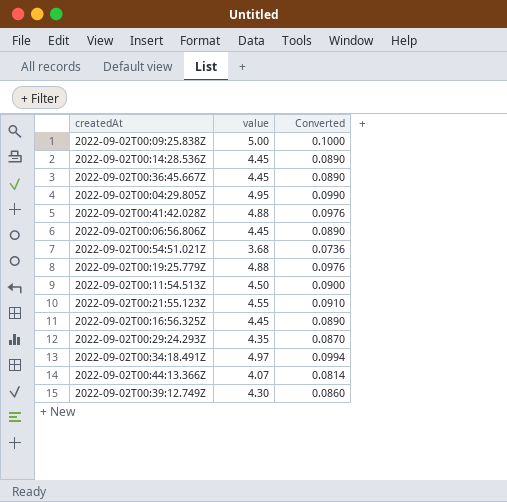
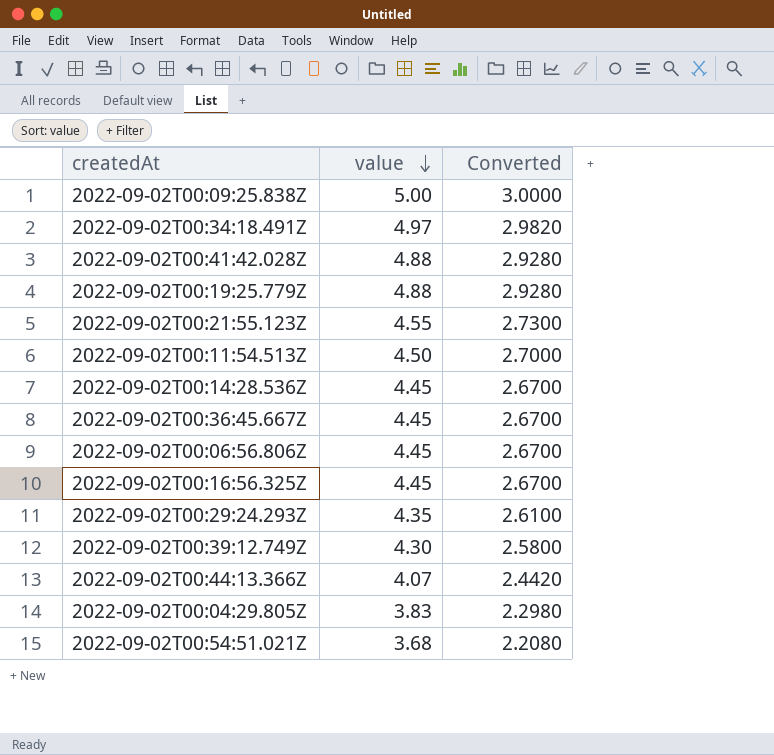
row order: none -> value descending
column Converted | formula: [value] * 0.02 -> [value] * 0.6
2022-09-02T00:04:29.805Z | value: 4.95 -> 3.83

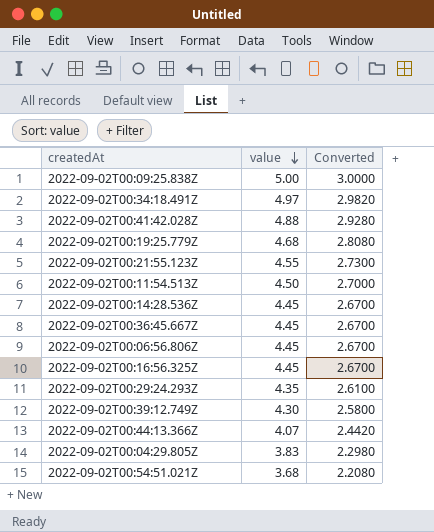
2022-09-02T00:19:25.779Z | value: 4.88 -> 4.68
2022-09-02T00:19:25.779Z | Converted: 2.9280 -> 2.8080

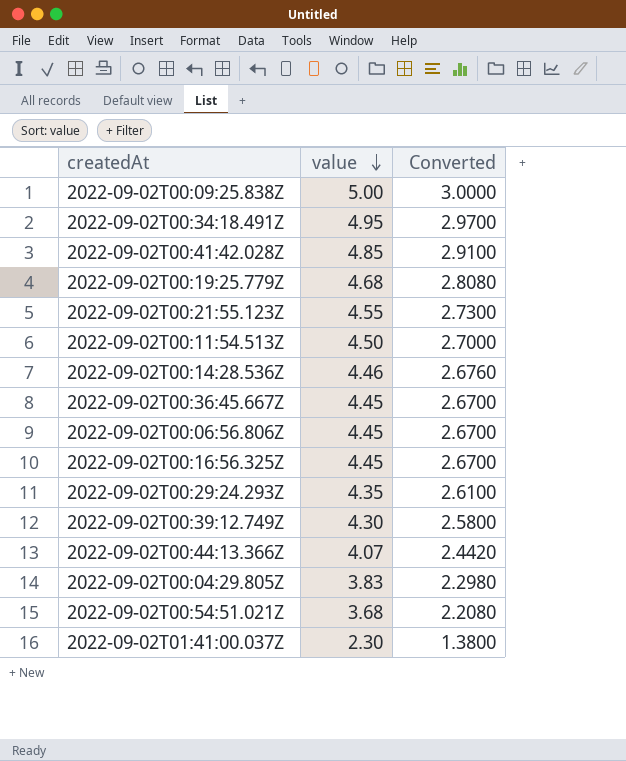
2022-09-02T00:34:18.491Z | value: 4.97 -> 4.95
2022-09-02T00:34:18.491Z | Converted: 2.9820 -> 2.9700
2022-09-02T00:41:42.028Z | value: 4.88 -> 4.85
2022-09-02T00:41:42.028Z | Converted: 2.9280 -> 2.9100
2022-09-02T00:14:28.536Z | value: 4.45 -> 4.46
2022-09-02T00:14:28.536Z | Converted: 2.6700 -> 2.6760
row 2022-09-02T01:41:00.037Z: none -> 2.30 | 1.3800

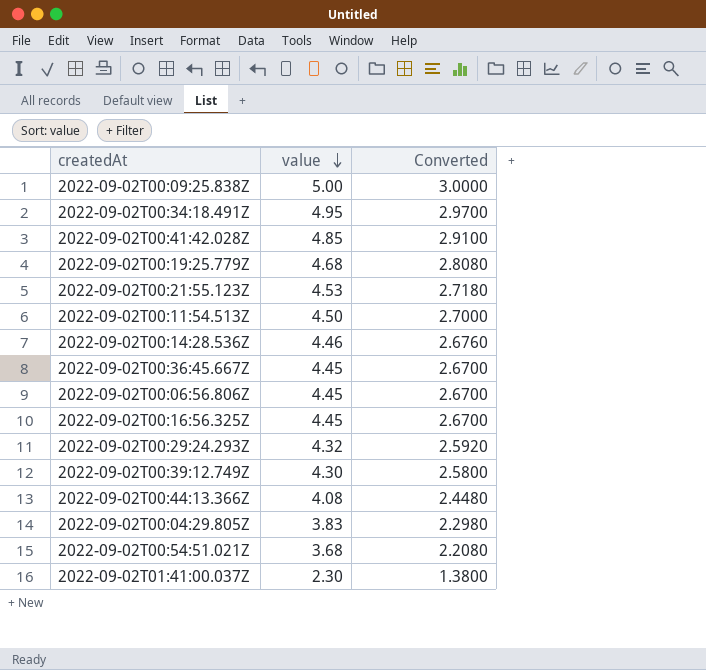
2022-09-02T00:21:55.123Z | value: 4.55 -> 4.53
2022-09-02T00:21:55.123Z | Converted: 2.7300 -> 2.7180
2022-09-02T00:29:24.293Z | value: 4.35 -> 4.32
2022-09-02T00:29:24.293Z | Converted: 2.6100 -> 2.5920
2022-09-02T00:44:13.366Z | value: 4.07 -> 4.08
2022-09-02T00:44:13.366Z | Converted: 2.4420 -> 2.4480

